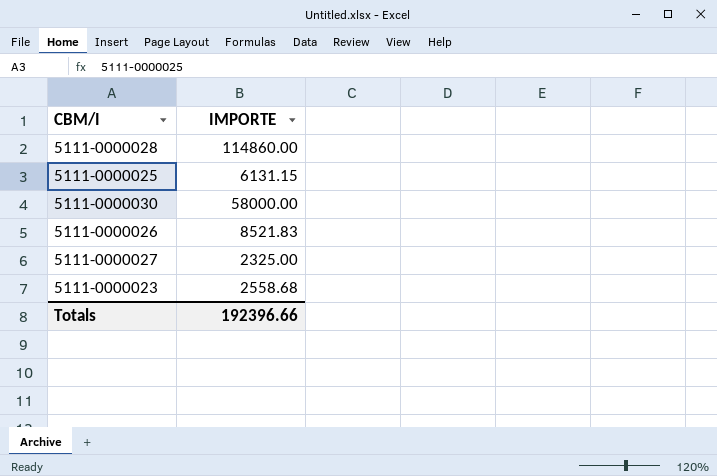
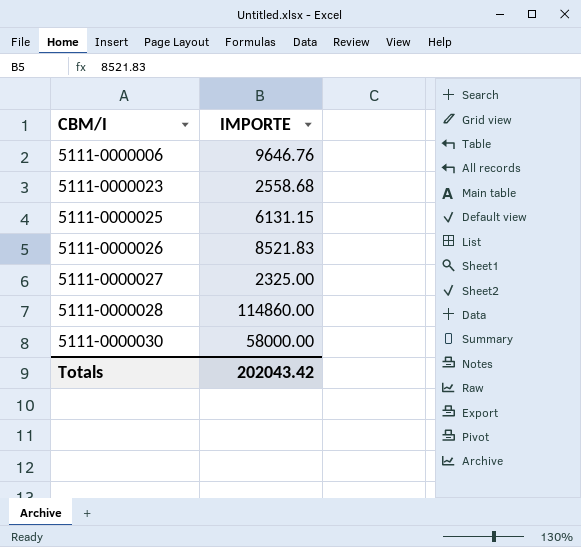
row order: none -> CBM/I ascending
row 5111-0000006: none -> 9646.76
Totals | IMPORTE: 192396.66 -> 202043.42

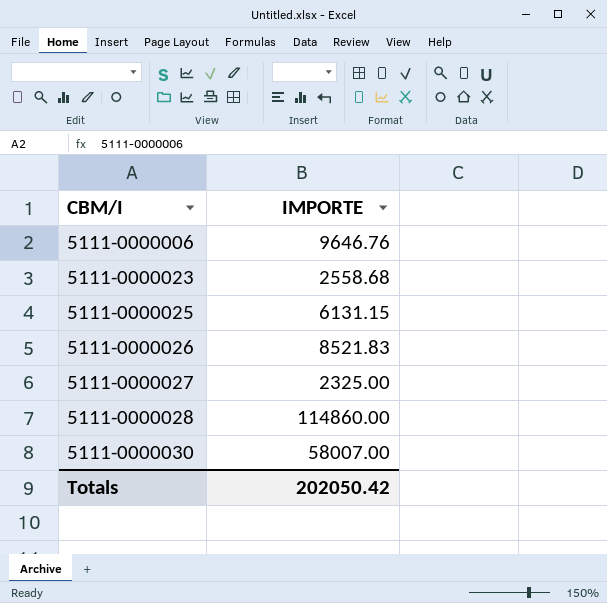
5111-0000030 | IMPORTE: 58000.00 -> 58007.00
Totals | IMPORTE: 202043.42 -> 202050.42

